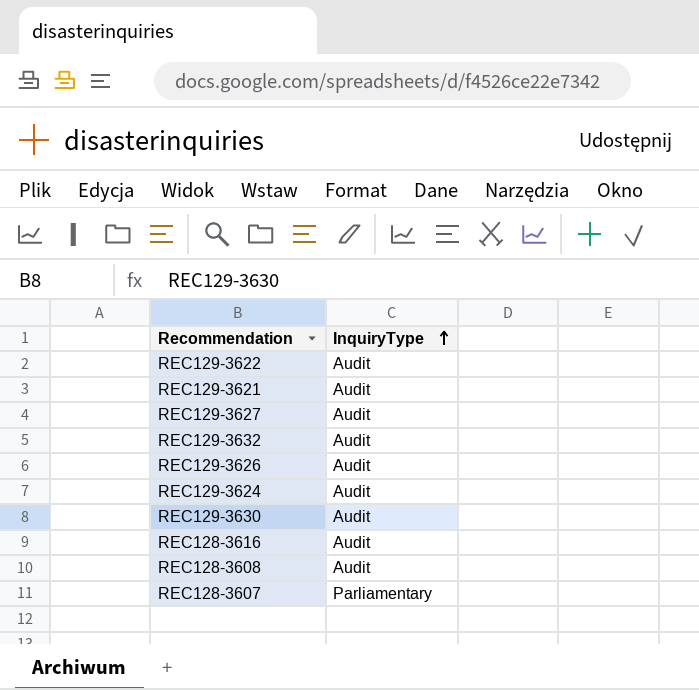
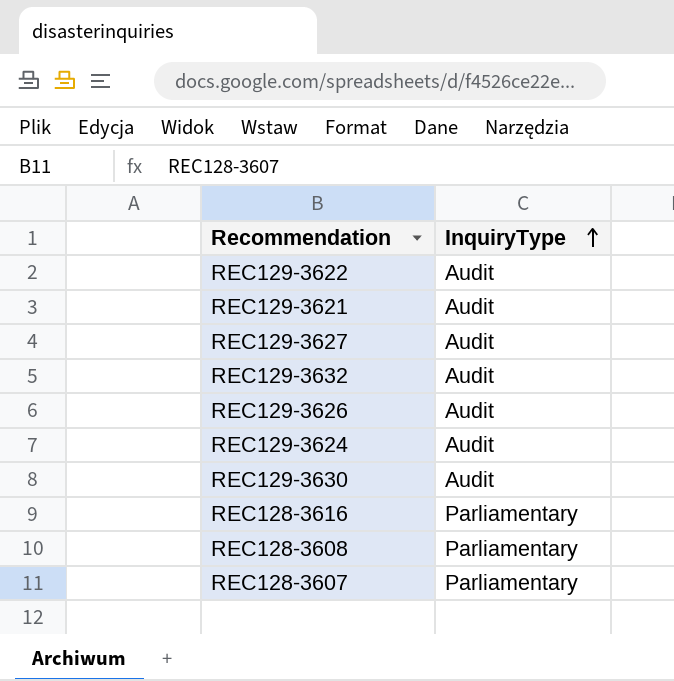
REC128-3616 | InquiryType: Audit -> Parliamentary
REC128-3608 | InquiryType: Audit -> Parliamentary

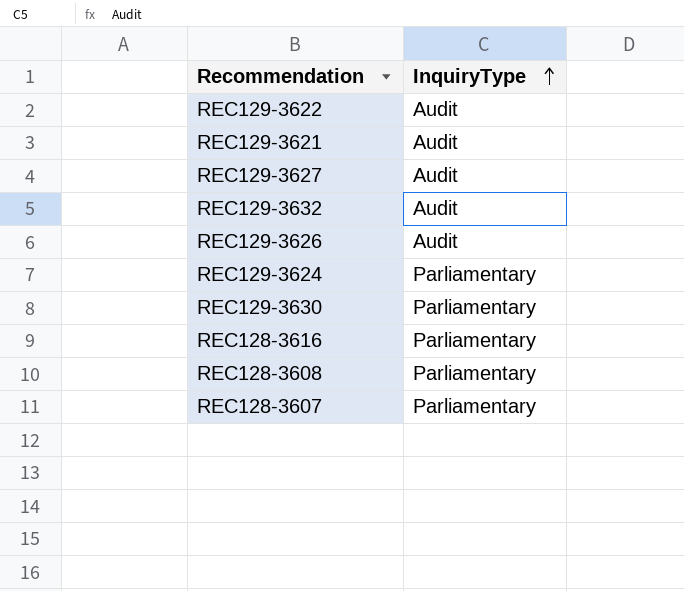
REC129-3624 | InquiryType: Audit -> Parliamentary
REC129-3630 | InquiryType: Audit -> Parliamentary

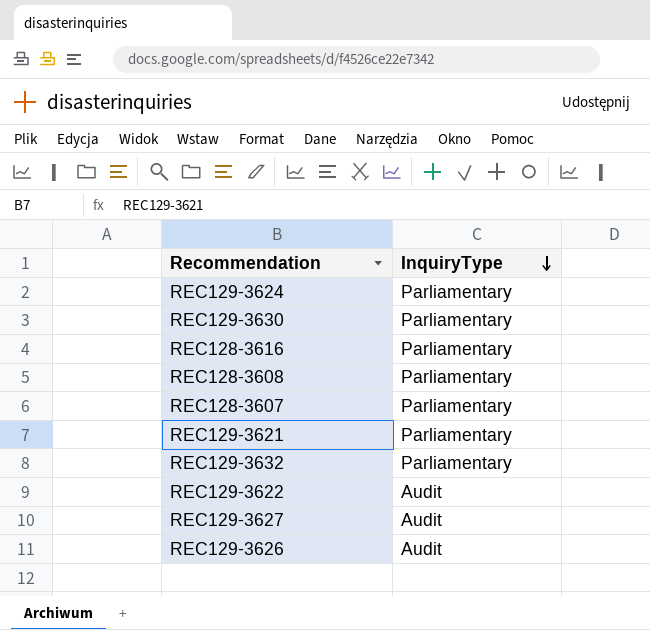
row order: InquiryType ascending -> InquiryType descending
REC129-3621 | InquiryType: Audit -> Parliamentary
REC129-3632 | InquiryType: Audit -> Parliamentary

